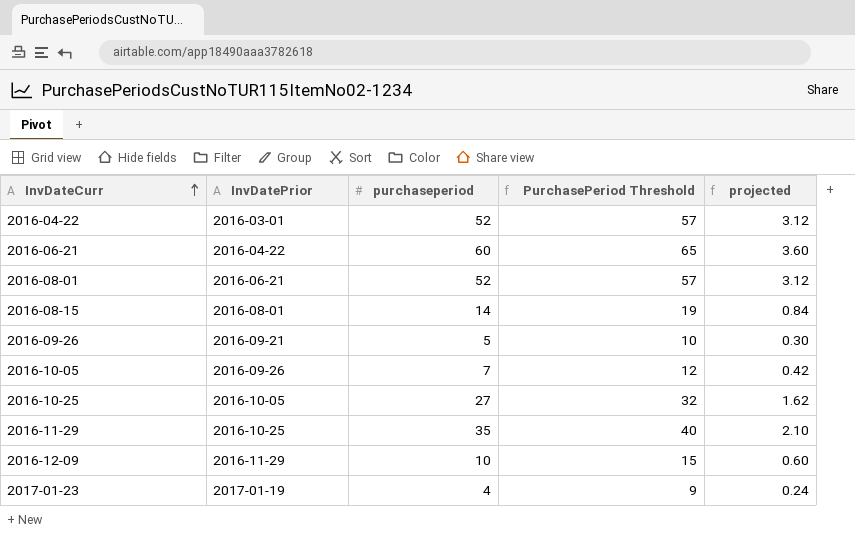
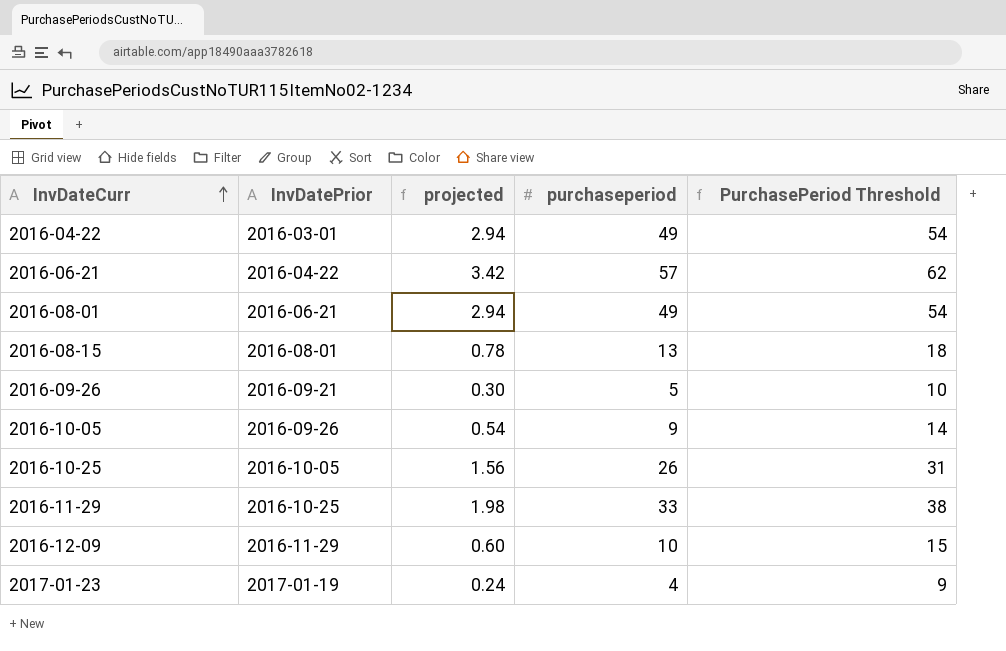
column projected | position: 5 -> 3
2016-04-22 | projected: 3.12 -> 2.94
2016-04-22 | purchaseperiod: 52 -> 49
2016-04-22 | PurchasePeriod Threshold: 57 -> 54
2016-06-21 | projected: 3.60 -> 3.42
2016-06-21 | purchaseperiod: 60 -> 57
2016-06-21 | PurchasePeriod Threshold: 65 -> 62
2016-08-01 | projected: 3.12 -> 2.94
2016-08-01 | purchaseperiod: 52 -> 49
2016-08-01 | PurchasePeriod Threshold: 57 -> 54
2016-08-15 | projected: 0.84 -> 0.78
2016-08-15 | purchaseperiod: 14 -> 13
2016-08-15 | PurchasePeriod Threshold: 19 -> 18
2016-10-05 | projected: 0.42 -> 0.54
2016-10-05 | purchaseperiod: 7 -> 9
2016-10-05 | PurchasePeriod Threshold: 12 -> 14
2016-10-25 | projected: 1.62 -> 1.56
2016-10-25 | purchaseperiod: 27 -> 26
2016-10-25 | PurchasePeriod Threshold: 32 -> 31
2016-11-29 | projected: 2.10 -> 1.98
2016-11-29 | purchaseperiod: 35 -> 33
2016-11-29 | PurchasePeriod Threshold: 40 -> 38

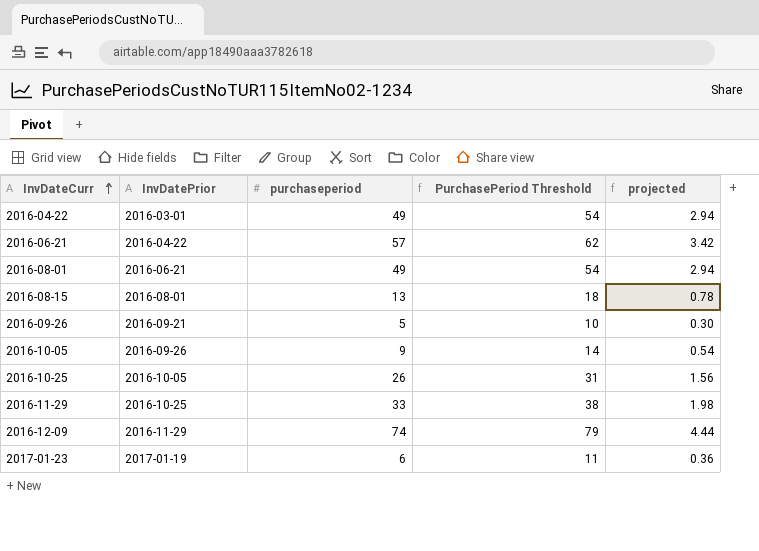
column projected | position: 3 -> 5
2016-12-09 | purchaseperiod: 10 -> 74
2016-12-09 | PurchasePeriod Threshold: 15 -> 79
2016-12-09 | projected: 0.60 -> 4.44
2017-01-23 | purchaseperiod: 4 -> 6
2017-01-23 | PurchasePeriod Threshold: 9 -> 11
2017-01-23 | projected: 0.24 -> 0.36

